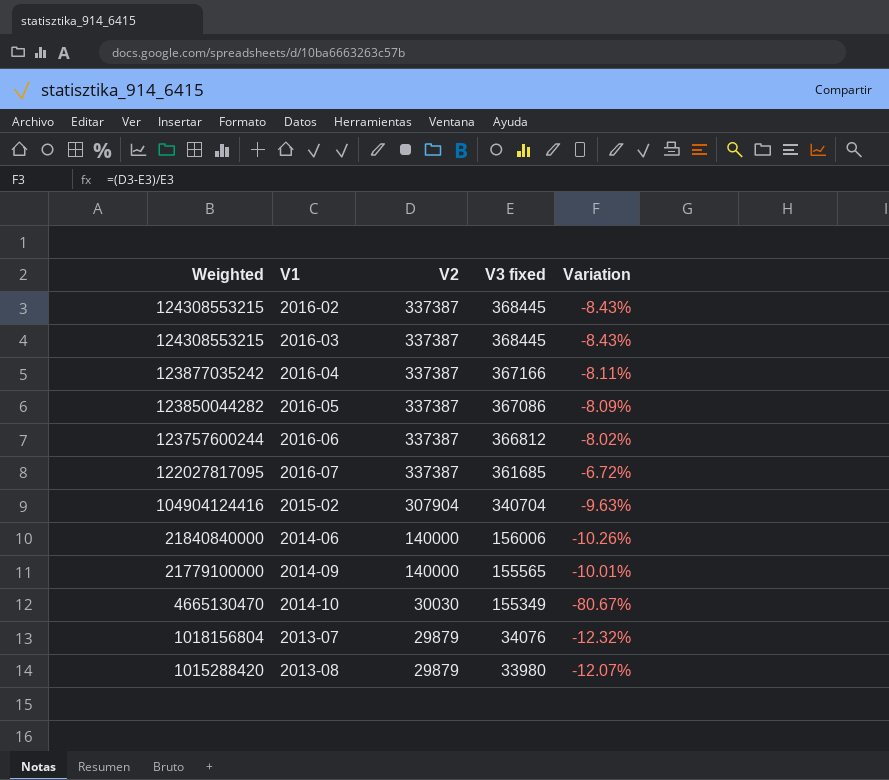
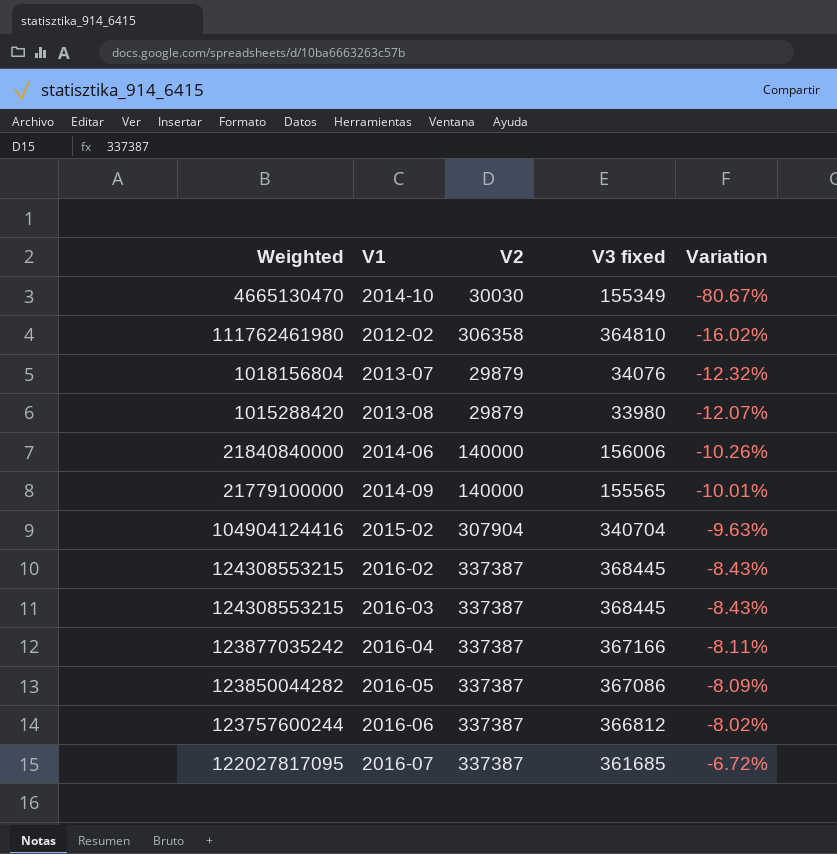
row order: Weighted descending -> Variation ascending
row 2012-02: none -> 111762461980 | 306358 | 364810 | -16.02%

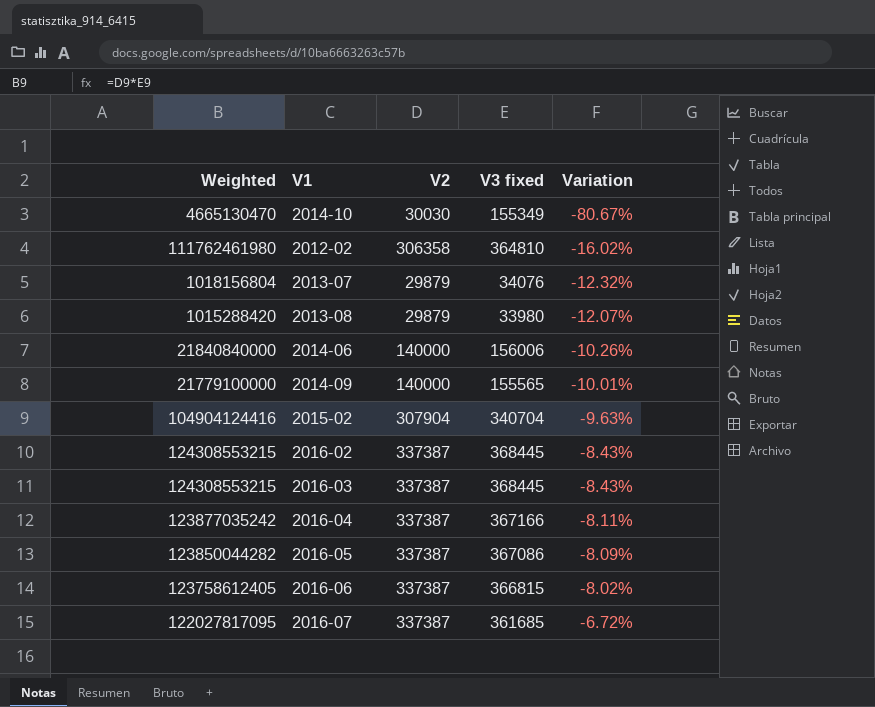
2016-06 | Weighted: 123757600244 -> 123758612405
2016-06 | V3 fixed: 366812 -> 366815

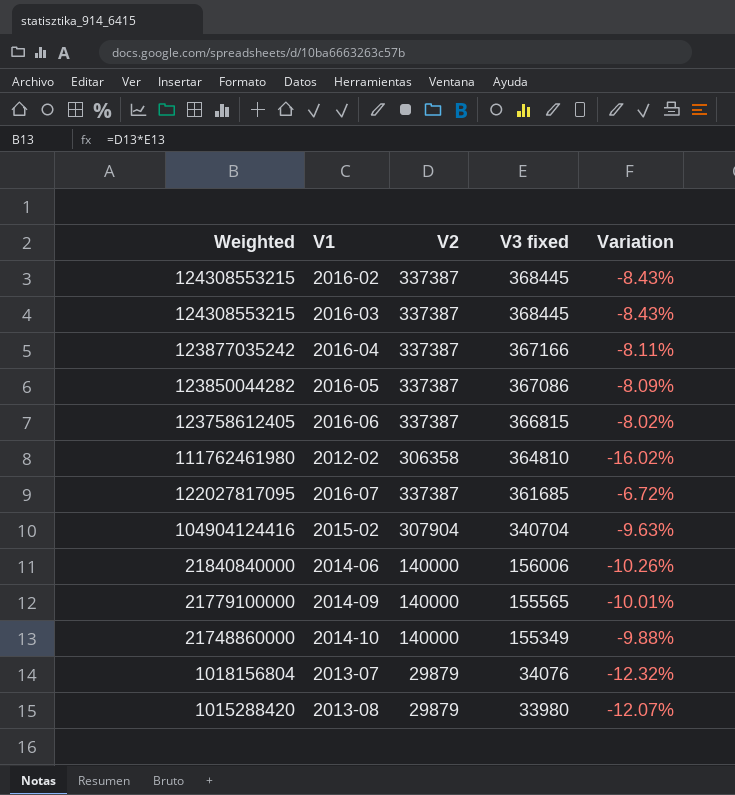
row order: Variation ascending -> V3 fixed descending
2014-10 | Weighted: 4665130470 -> 21748860000
2014-10 | V2: 30030 -> 140000
2014-10 | Variation: -80.67% -> -9.88%

